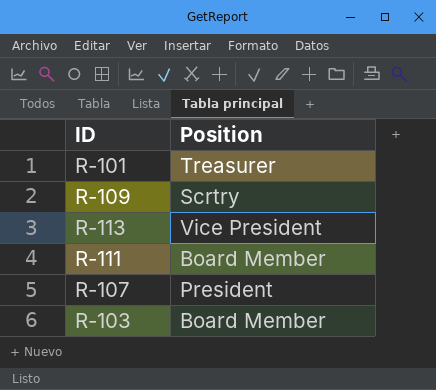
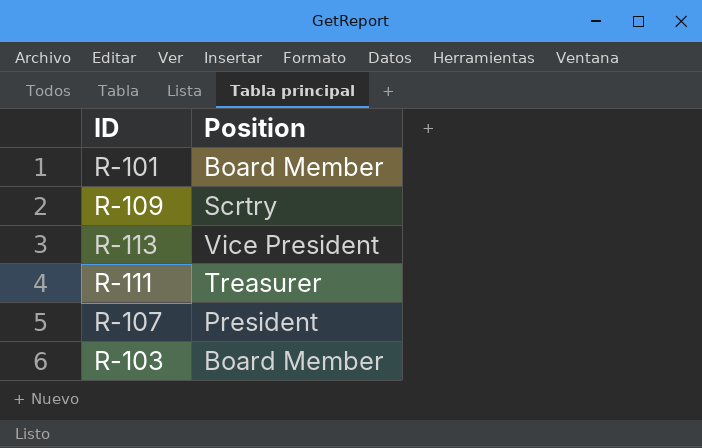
R-101 | Position: Treasurer -> Board Member
R-111 | Position: Board Member -> Treasurer

